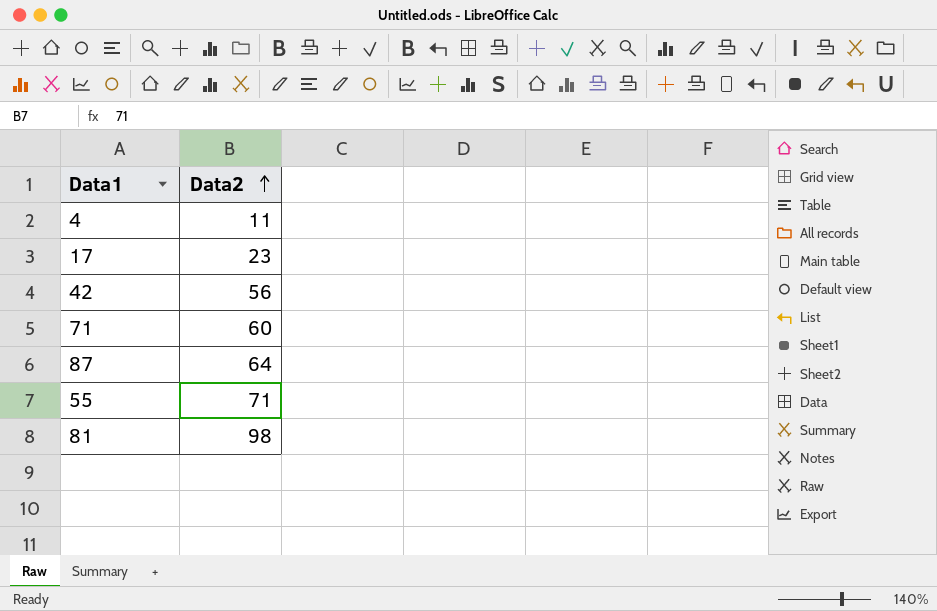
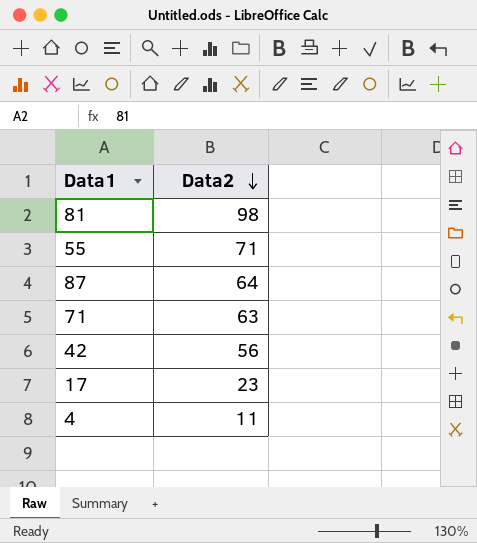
row order: Data2 ascending -> Data2 descending
71 | Data2: 60 -> 63

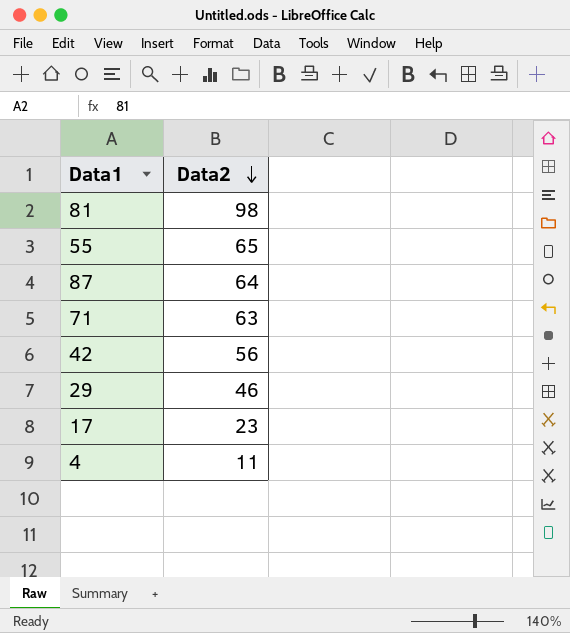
55 | Data2: 71 -> 65
row 29: none -> 46

